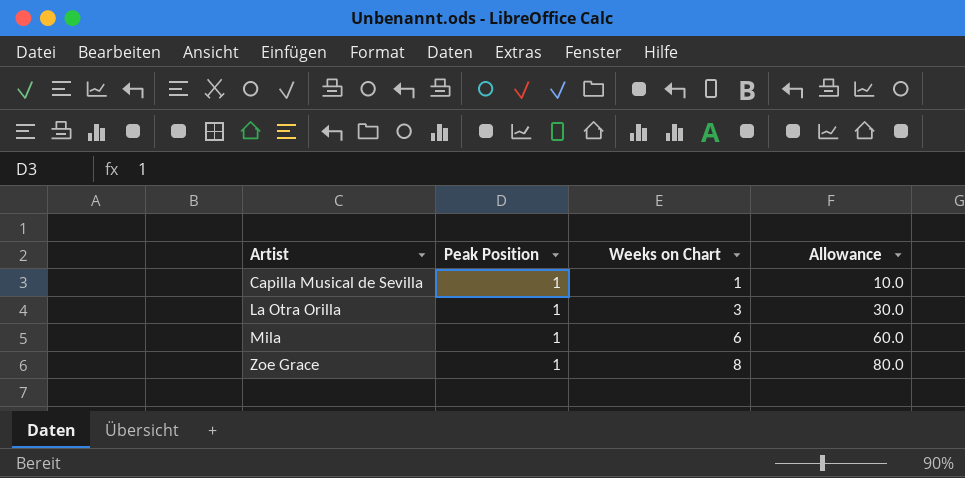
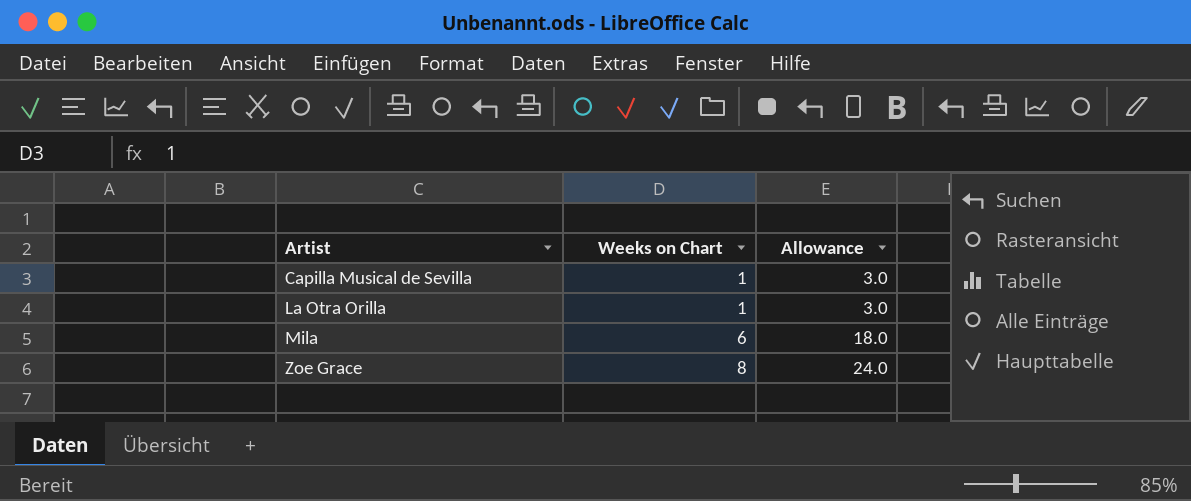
column Peak Position | position: 2 -> none
column Allowance | formula: [Weeks on Chart] * 10 -> [Weeks on Chart] * 3
La Otra Orilla | Weeks on Chart: 3 -> 1

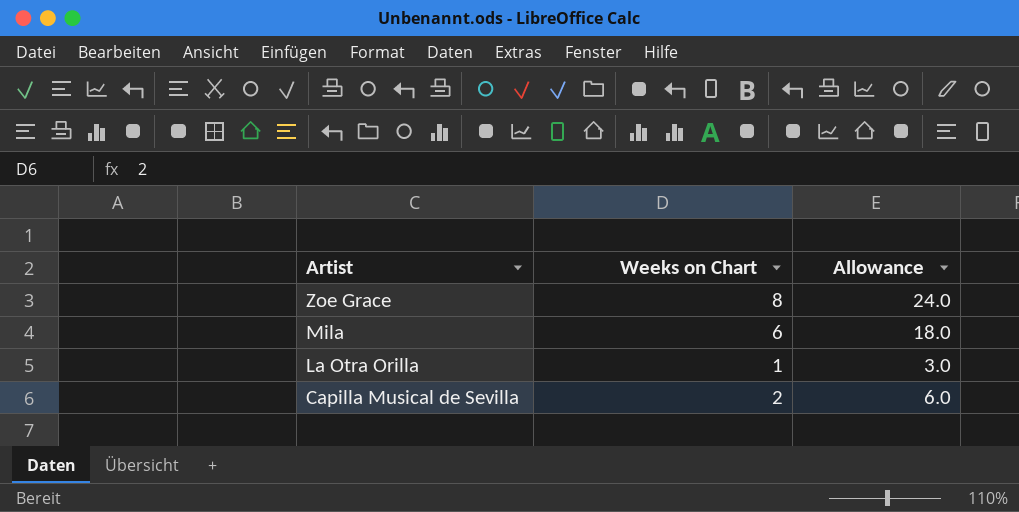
row order: Artist ascending -> Artist descending
Capilla Musical de Sevilla | Weeks on Chart: 1 -> 2
Capilla Musical de Sevilla | Allowance: 3.0 -> 6.0

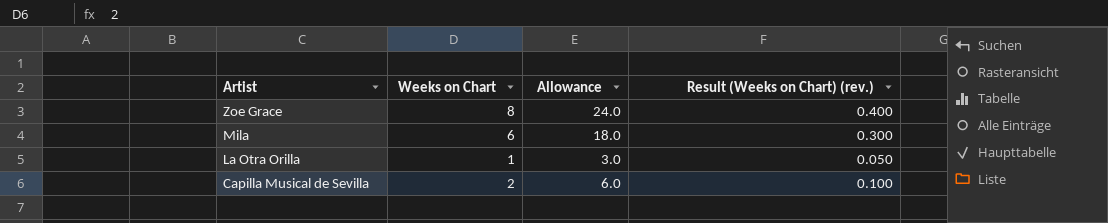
column Result (Weeks on Chart) (rev.) | formula: none -> [Weeks on Chart] * 0.05

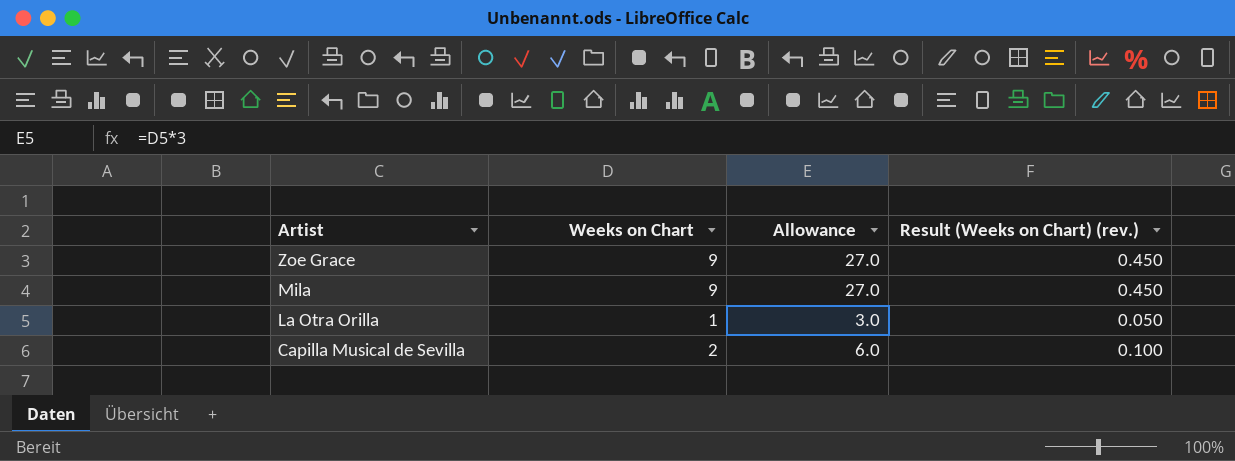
Zoe Grace | Weeks on Chart: 8 -> 9
Zoe Grace | Allowance: 24.0 -> 27.0
Zoe Grace | Result (Weeks on Chart) (rev.): 0.400 -> 0.450
Mila | Weeks on Chart: 6 -> 9
Mila | Allowance: 18.0 -> 27.0
Mila | Result (Weeks on Chart) (rev.): 0.300 -> 0.450

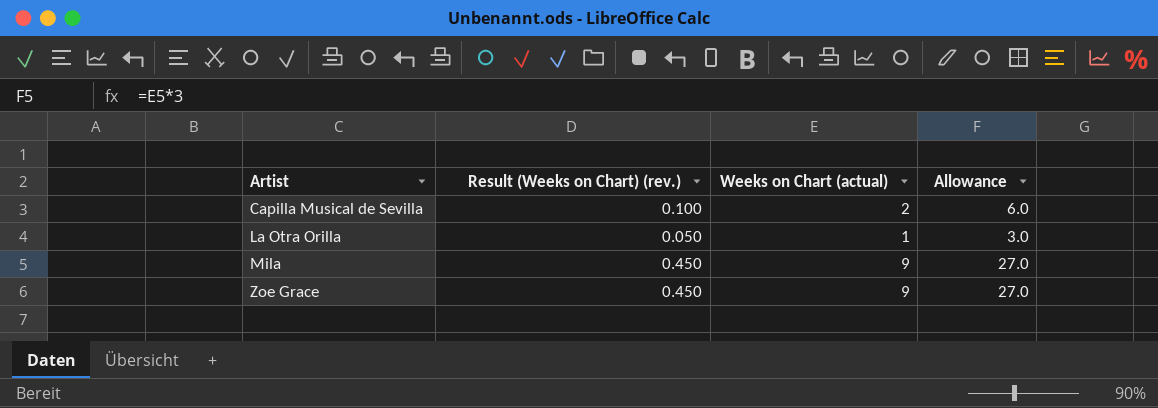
row order: Artist descending -> Artist ascending
column Result (Weeks on Chart) (rev.) | position: 4 -> 2
column name: Weeks on Chart -> Weeks on Chart (actual)

